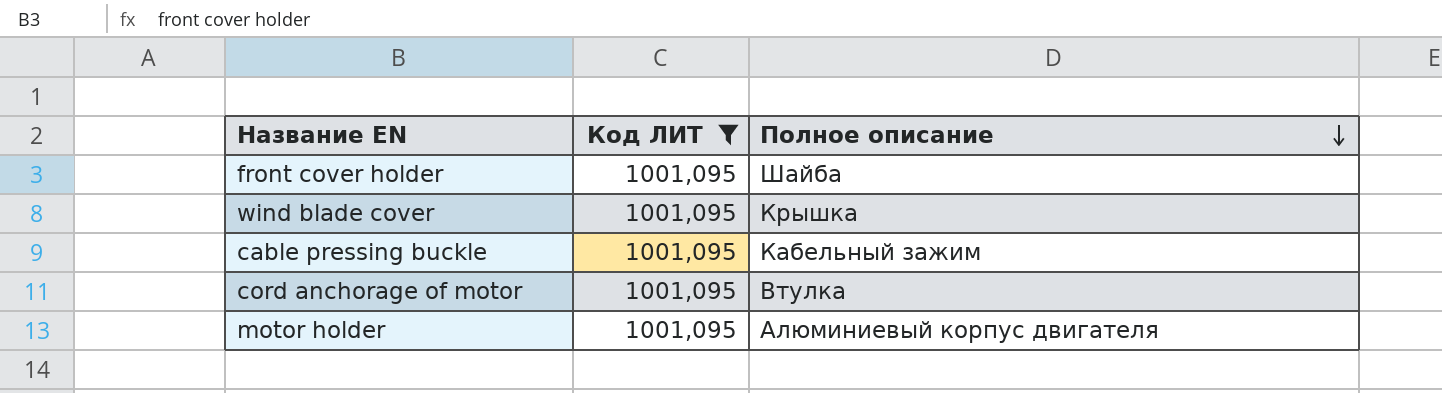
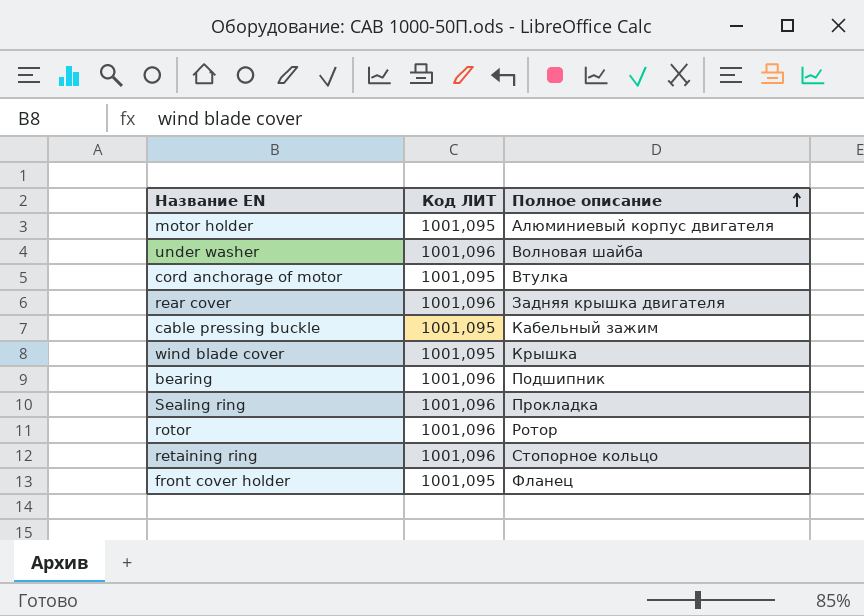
filter: Код ЛИТ = 1001,095 -> none
row order: Полное описание descending -> Полное описание ascending
front cover holder | Полное описание: Шайба -> Фланец

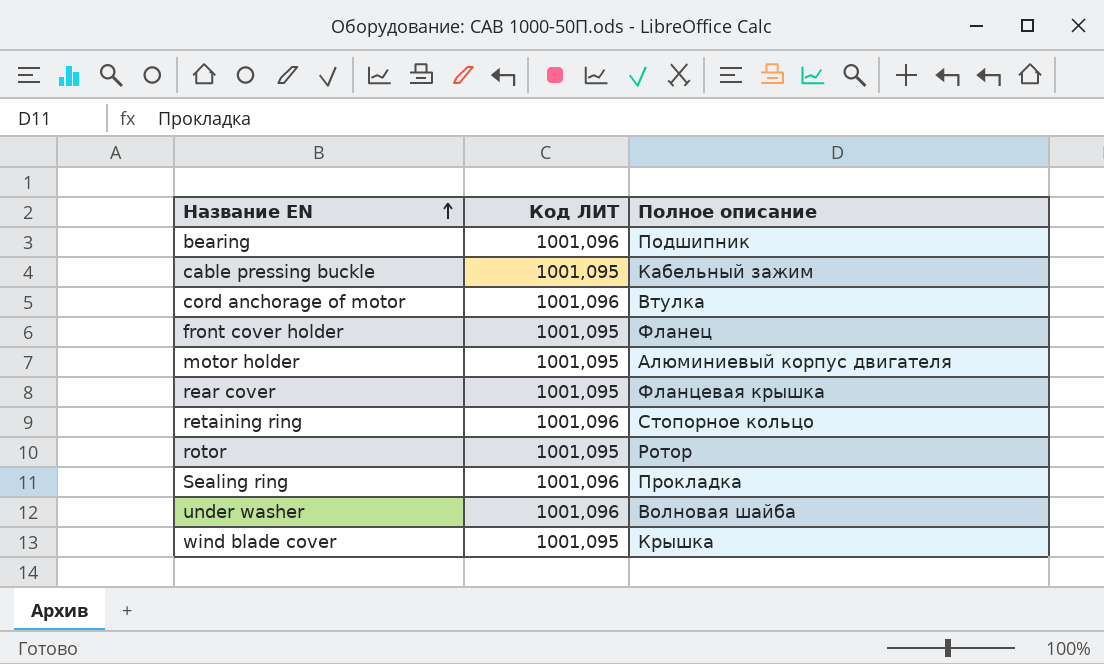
row order: Полное описание ascending -> Название EN ascending
cord anchorage of motor | Код ЛИТ: 1001,095 -> 1001,096
rear cover | Код ЛИТ: 1001,096 -> 1001,095
rear cover | Полное описание: Задняя крышка двигателя -> Фланцевая крышка
rotor | Код ЛИТ: 1001,096 -> 1001,095

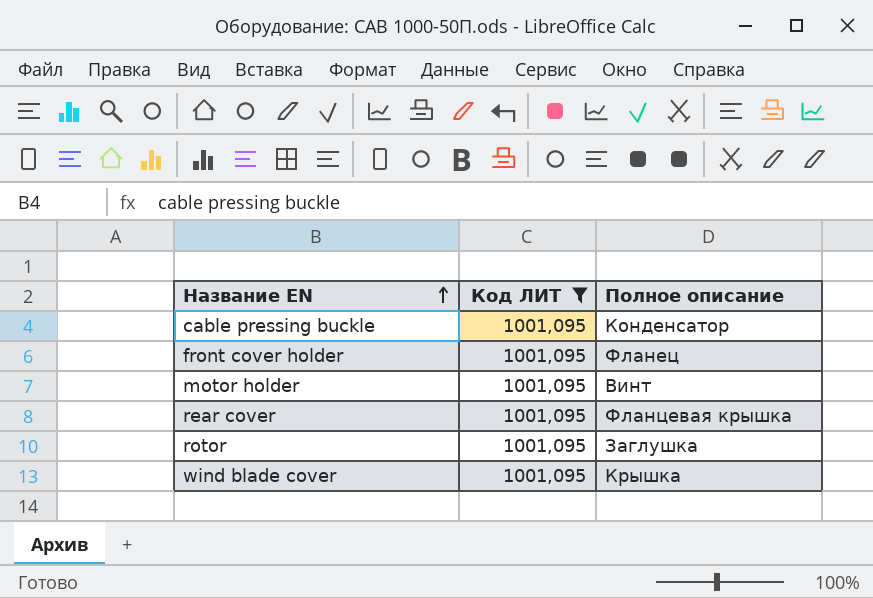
filter: none -> Код ЛИТ = 1001,095
cable pressing buckle | Полное описание: Кабельный зажим -> Конденсатор
motor holder | Полное описание: Алюминиевый корпус двигателя -> Винт
rotor | Полное описание: Ротор -> Заглушка

